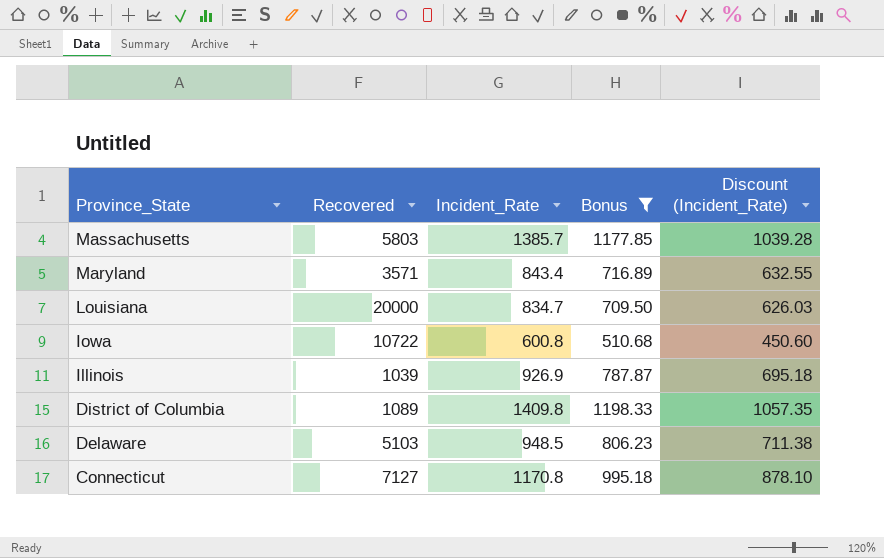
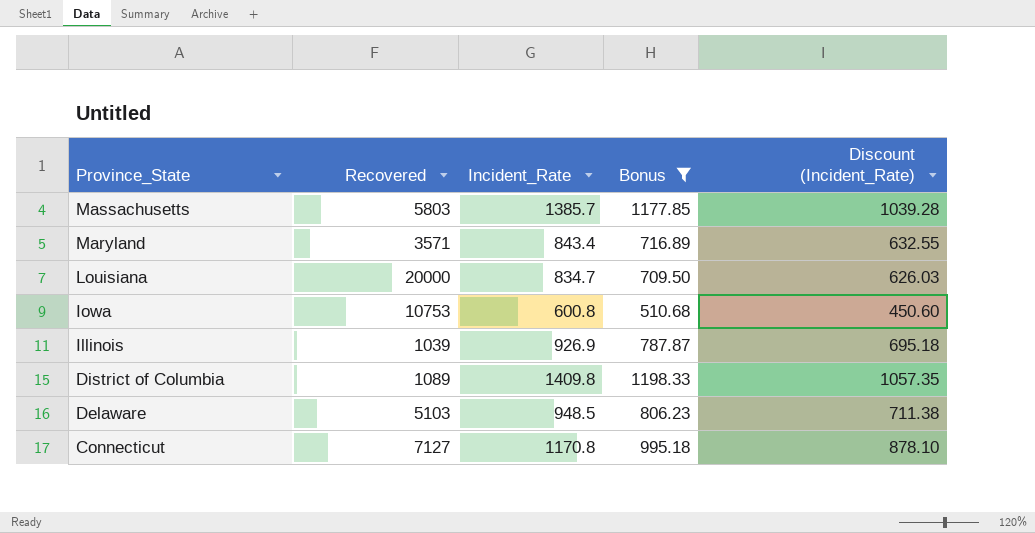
Iowa | Recovered: 10722 -> 10753

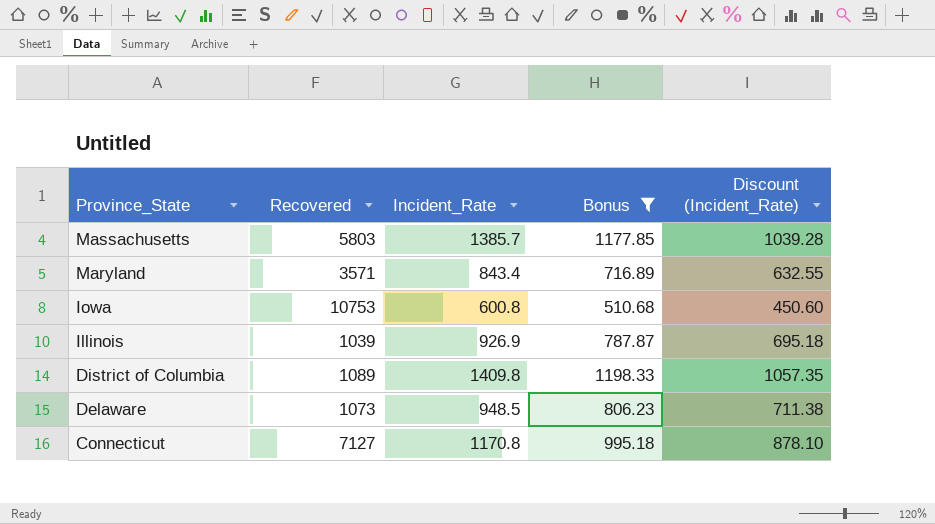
row Louisiana: 20000 | 834.7 | 709.50 | 626.03 -> none
Delaware | Recovered: 5103 -> 1073

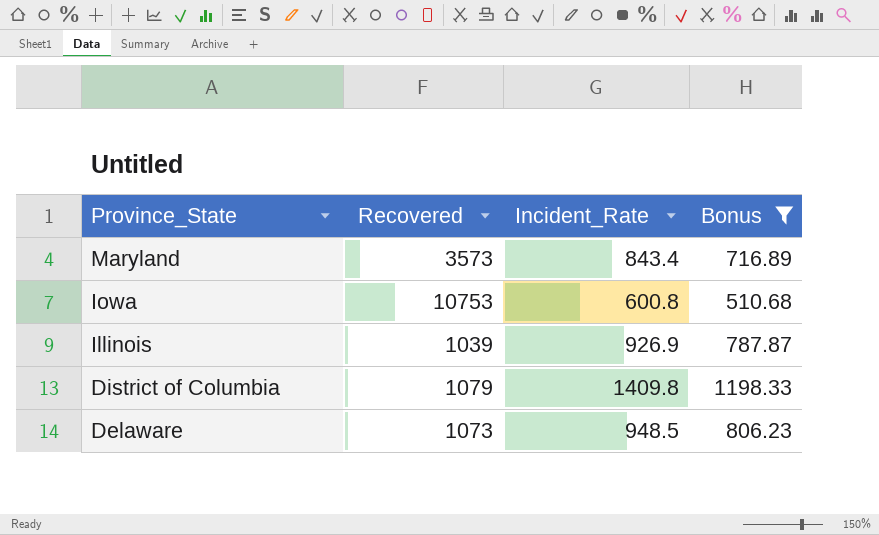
column Discount (Incident_Rate) | formula: [Incident_Rate] * 0.75 -> none
row Massachusetts: 5803 | 1385.7 | 1177.85 | 1039.28 -> none
row Connecticut: 7127 | 1170.8 | 995.18 | 878.10 -> none
Maryland | Recovered: 3571 -> 3573
District of Columbia | Recovered: 1089 -> 1079

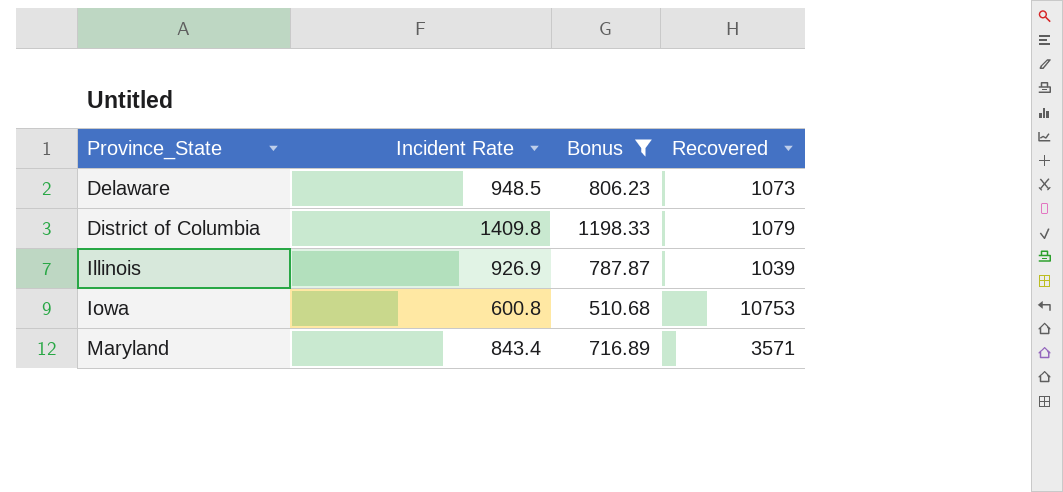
row order: Province_State descending -> Province_State ascending
column name: Incident_Rate -> Incident Rate
column Recovered | position: 2 -> 4
Maryland | Recovered: 3573 -> 3571

